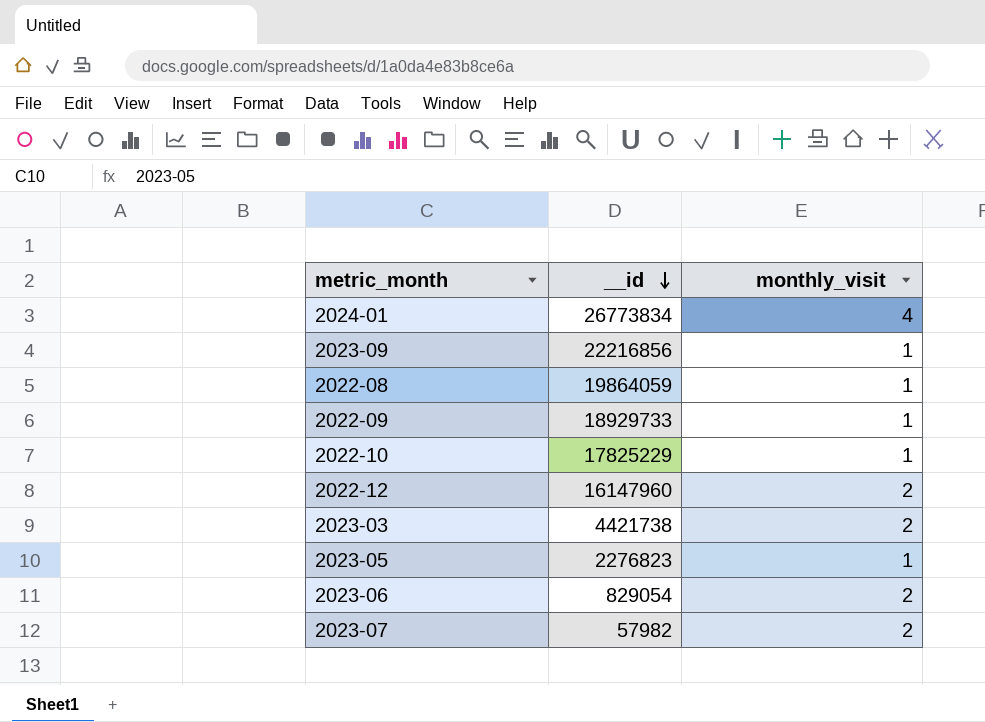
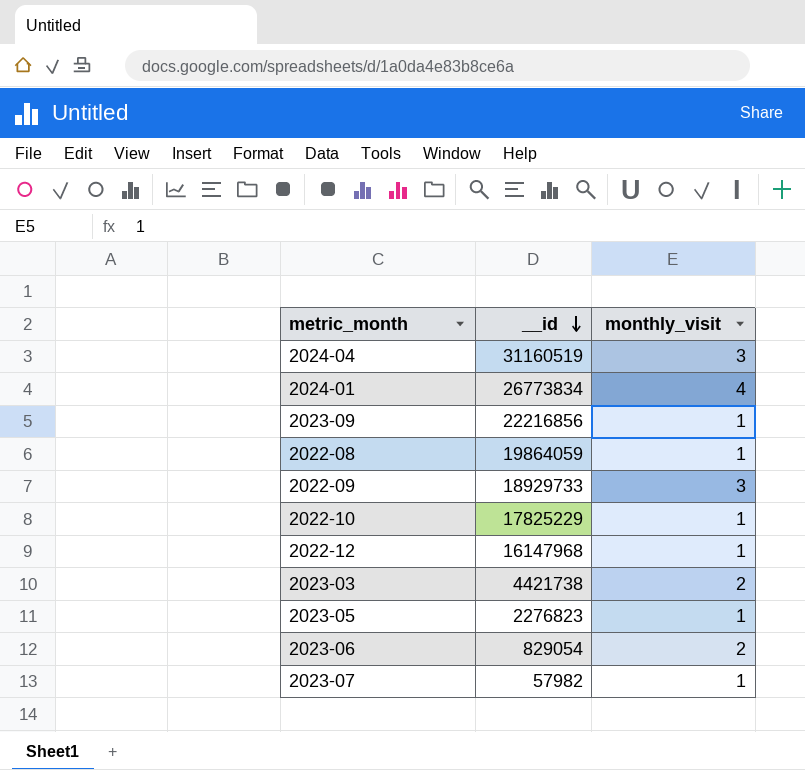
row 2024-04: none -> 31160519 | 3
2022-09 | monthly_visit: 1 -> 3
2022-12 | __id: 16147960 -> 16147968
2022-12 | monthly_visit: 2 -> 1
2023-07 | monthly_visit: 2 -> 1

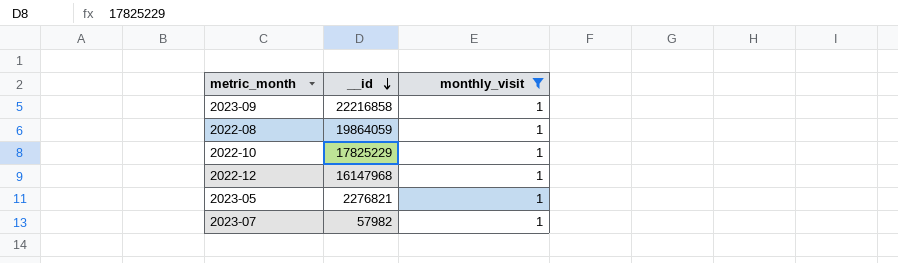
filter: none -> monthly_visit = 1
2023-09 | __id: 22216856 -> 22216858
2023-05 | __id: 2276823 -> 2276821

